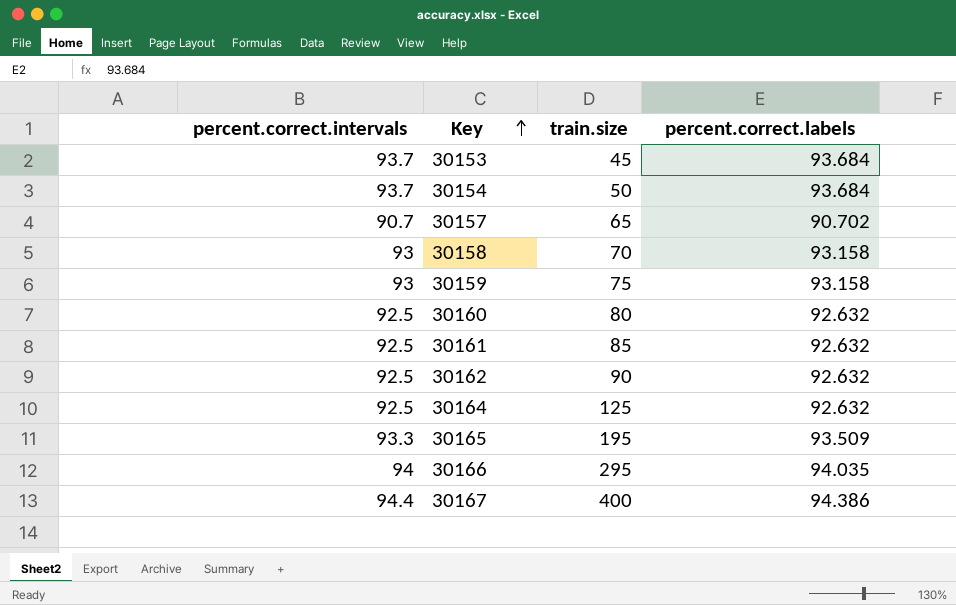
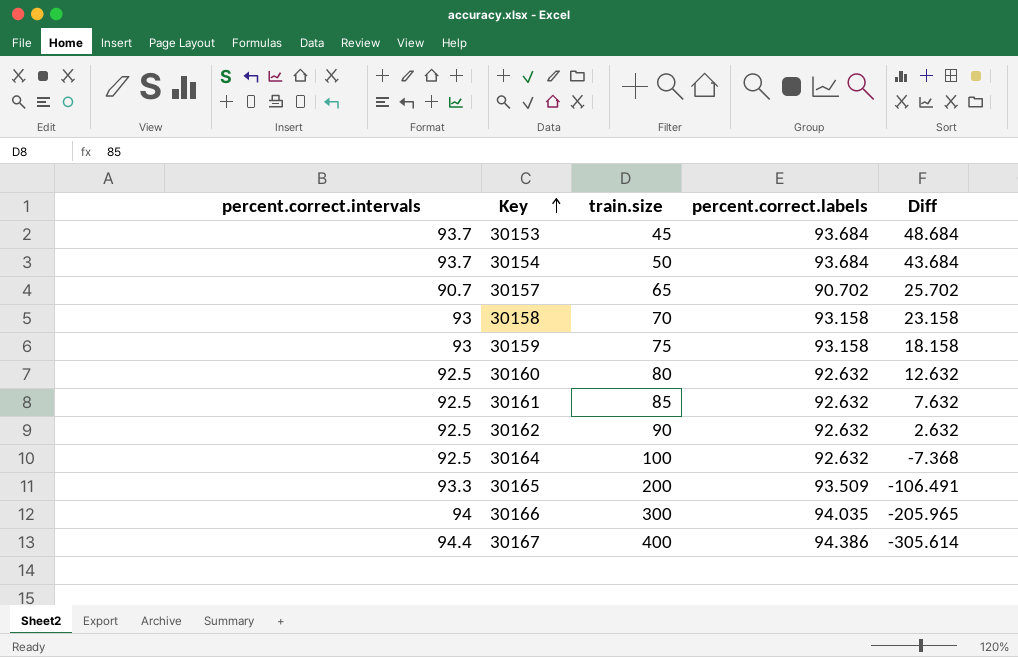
column Diff | formula: none -> [percent.correct.labels] - [train.size]
30164 | train.size: 125 -> 100
30165 | train.size: 195 -> 200
30166 | train.size: 295 -> 300

